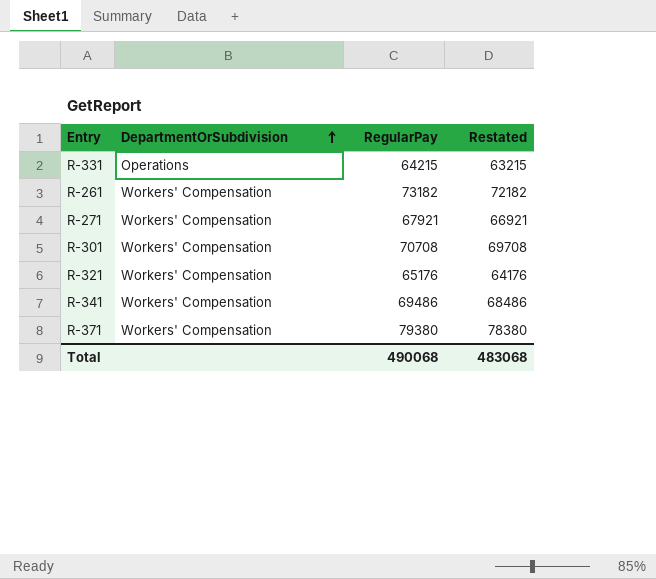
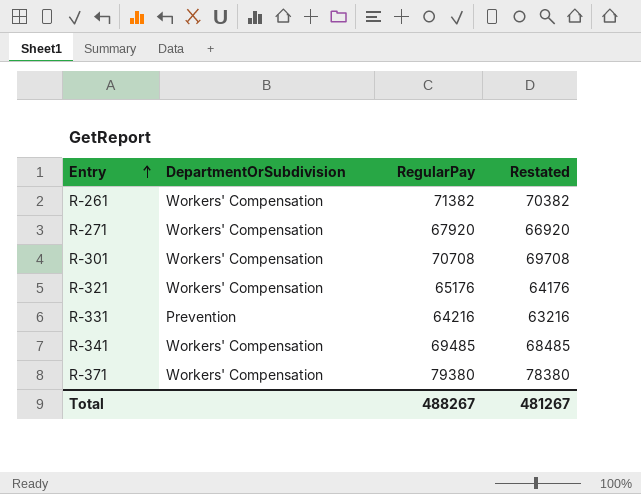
row order: DepartmentOrSubdivision ascending -> Entry ascending
R-261 | RegularPay: 73182 -> 71382
R-261 | Restated: 72182 -> 70382
R-271 | RegularPay: 67921 -> 67920
R-271 | Restated: 66921 -> 66920
R-331 | DepartmentOrSubdivision: Operations -> Prevention
R-331 | RegularPay: 64215 -> 64216
R-331 | Restated: 63215 -> 63216
R-341 | RegularPay: 69486 -> 69485
R-341 | Restated: 68486 -> 68485
Total | RegularPay: 490068 -> 488267
Total | Restated: 483068 -> 481267

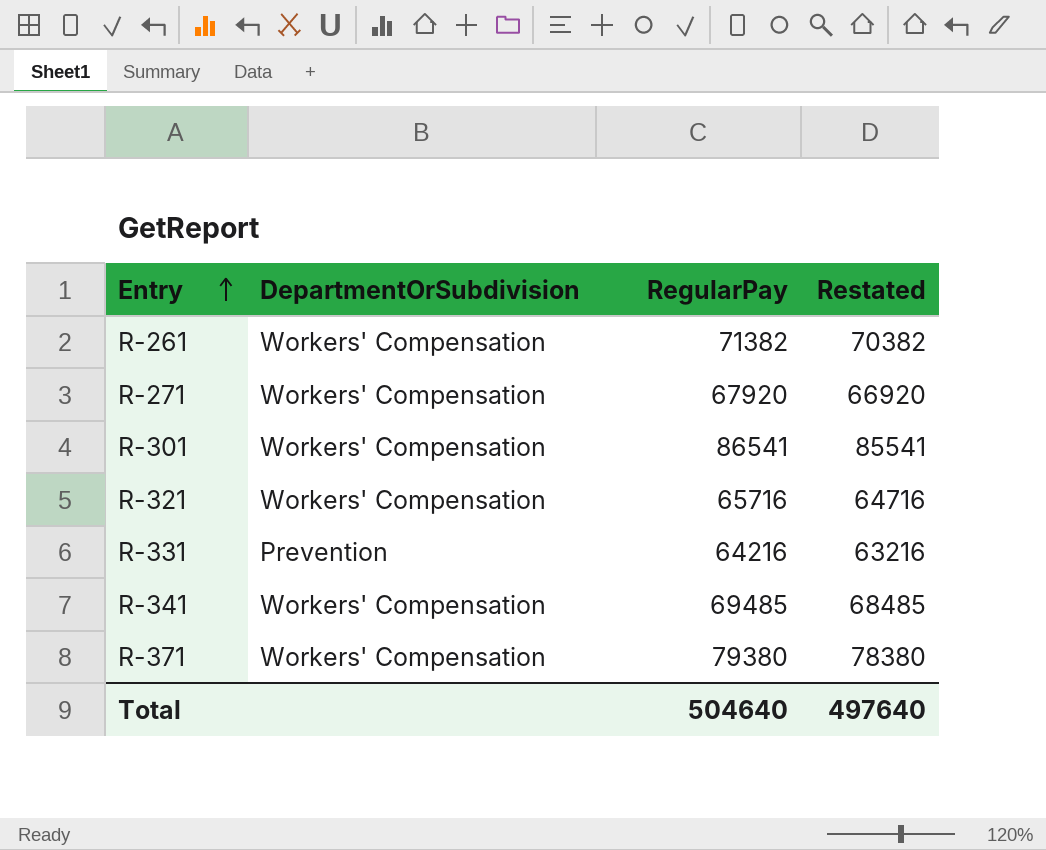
R-301 | RegularPay: 70708 -> 86541
R-301 | Restated: 69708 -> 85541
R-321 | RegularPay: 65176 -> 65716
R-321 | Restated: 64176 -> 64716
Total | RegularPay: 488267 -> 504640
Total | Restated: 481267 -> 497640

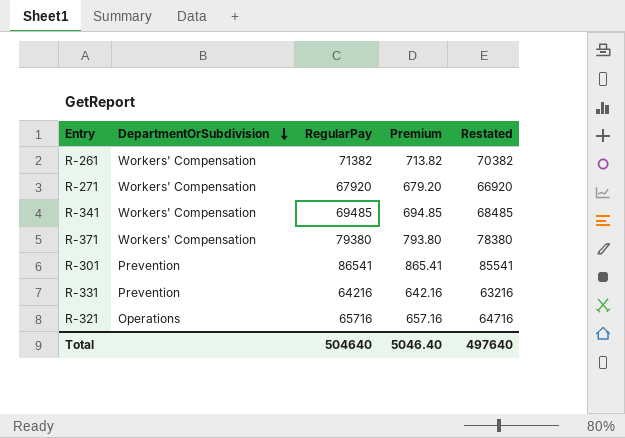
row order: Entry ascending -> DepartmentOrSubdivision descending
column Premium | formula: none -> [RegularPay] * 0.01
R-301 | DepartmentOrSubdivision: Workers' Compensation -> Prevention
R-321 | DepartmentOrSubdivision: Workers' Compensation -> Operations

